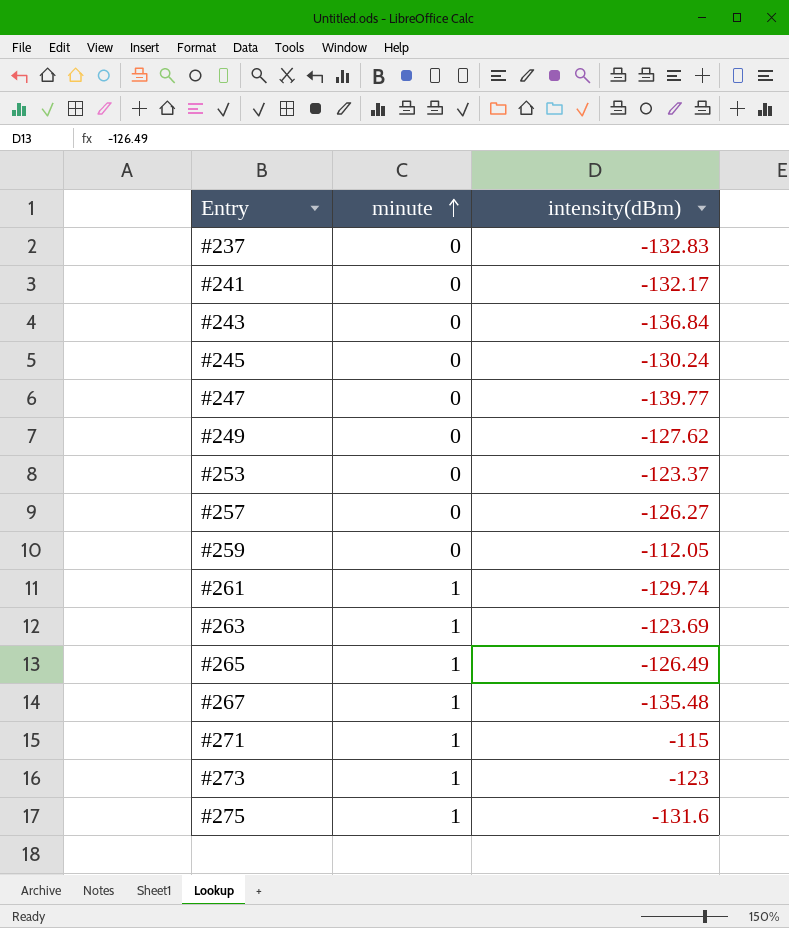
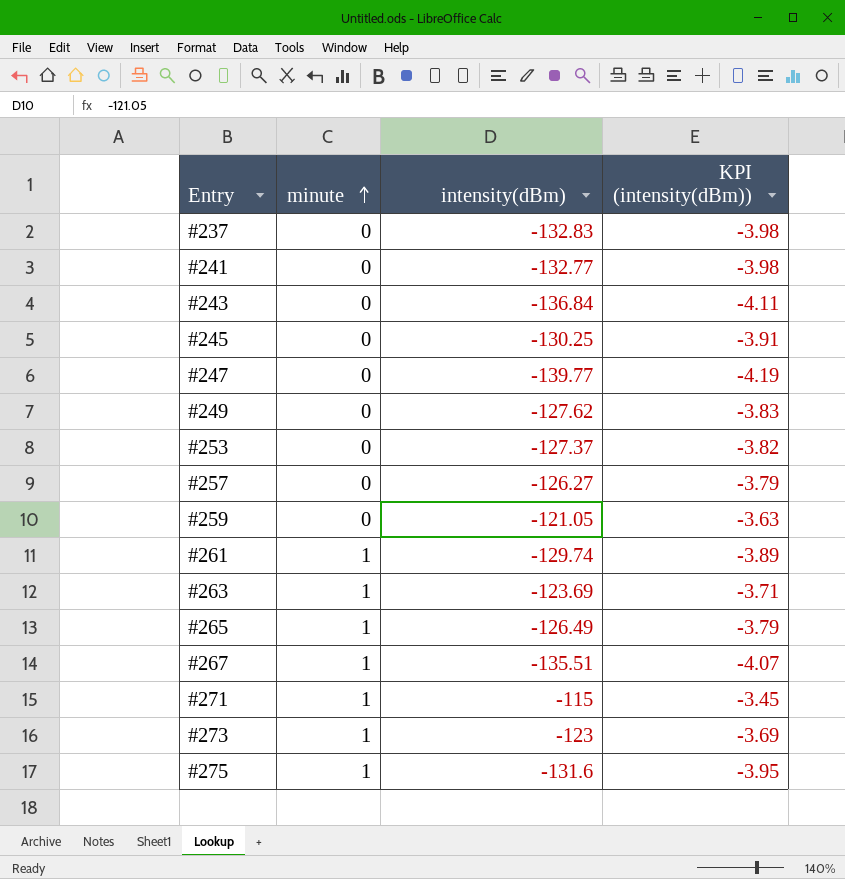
column KPI (intensity(dBm)) | formula: none -> [intensity(dBm)] * 0.03
#241 | intensity(dBm): -132.17 -> -132.77
#245 | intensity(dBm): -130.24 -> -130.25
#253 | intensity(dBm): -123.37 -> -127.37
#259 | intensity(dBm): -112.05 -> -121.05
#267 | intensity(dBm): -135.48 -> -135.51

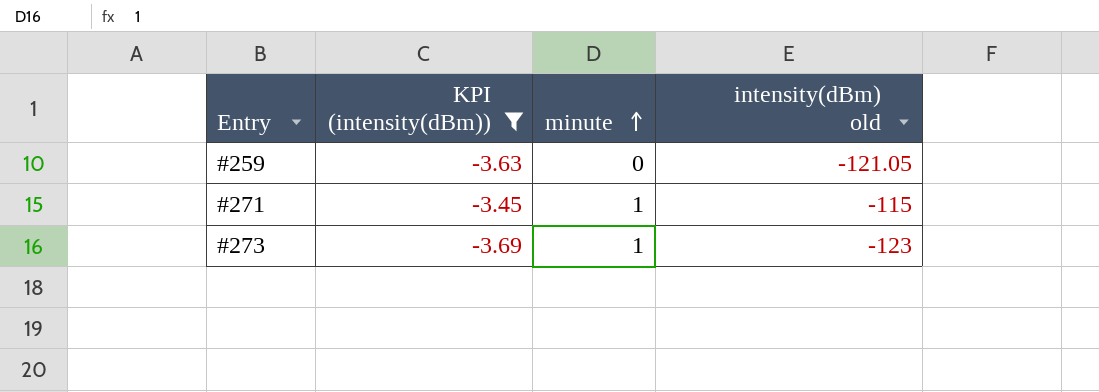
filter: none -> KPI (intensity(dBm)) >= -3.69
column KPI (intensity(dBm)) | position: 4 -> 2
column name: intensity(dBm) -> intensity(dBm) old

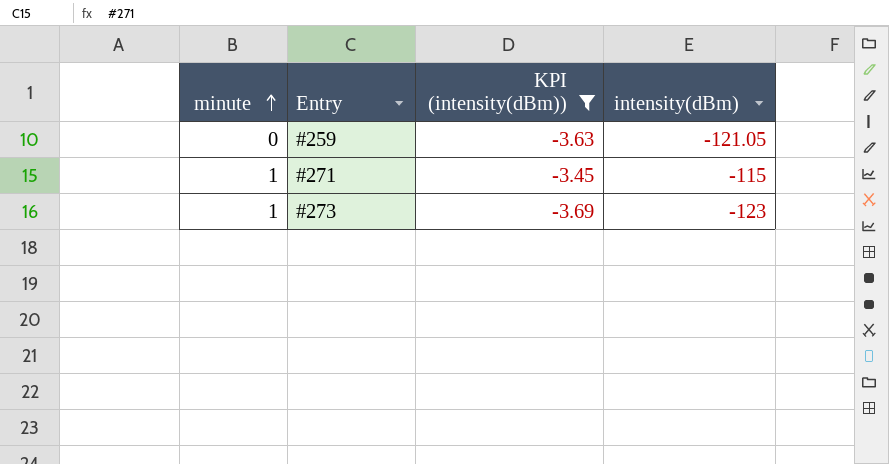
column minute | position: 3 -> 1
column name: intensity(dBm) old -> intensity(dBm)

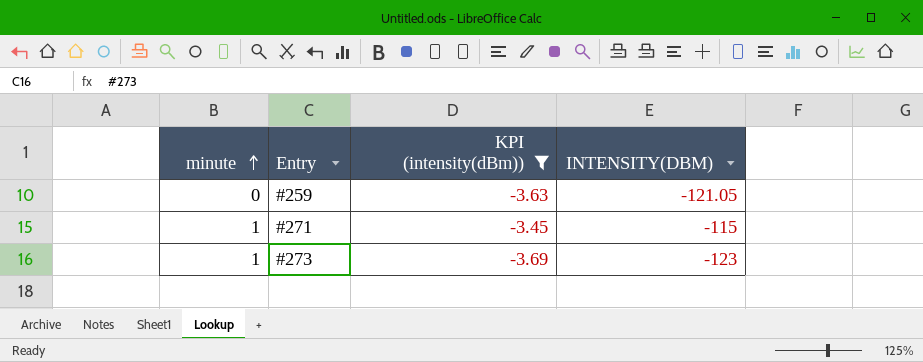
column name: intensity(dBm) -> INTENSITY(DBM)

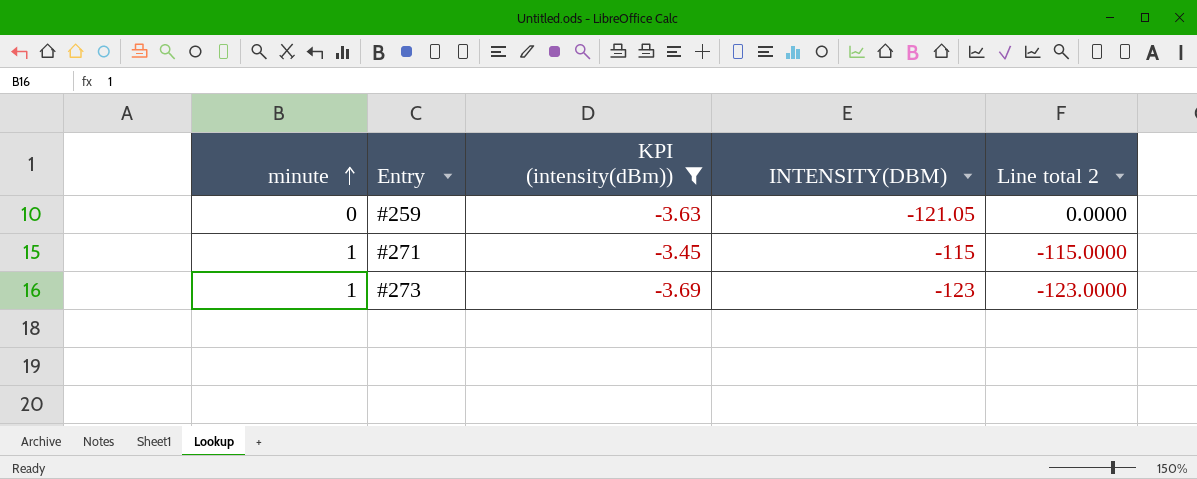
column Line total 2 | formula: none -> [minute] * [INTENSITY(DBM)]

